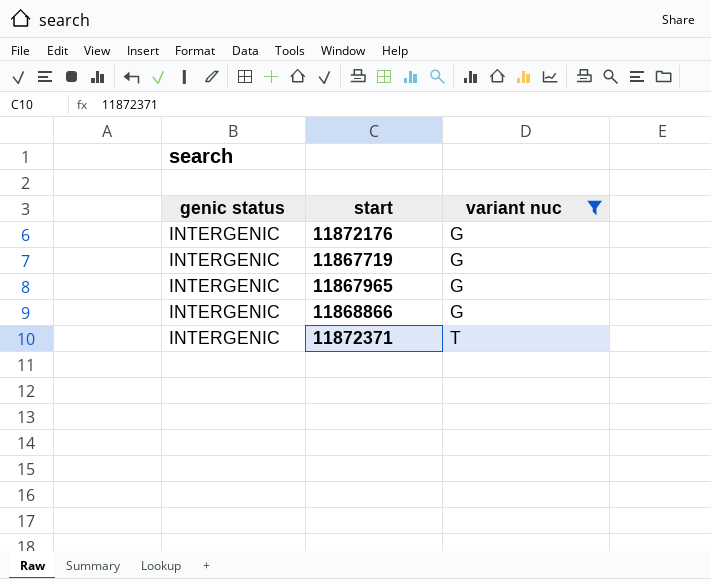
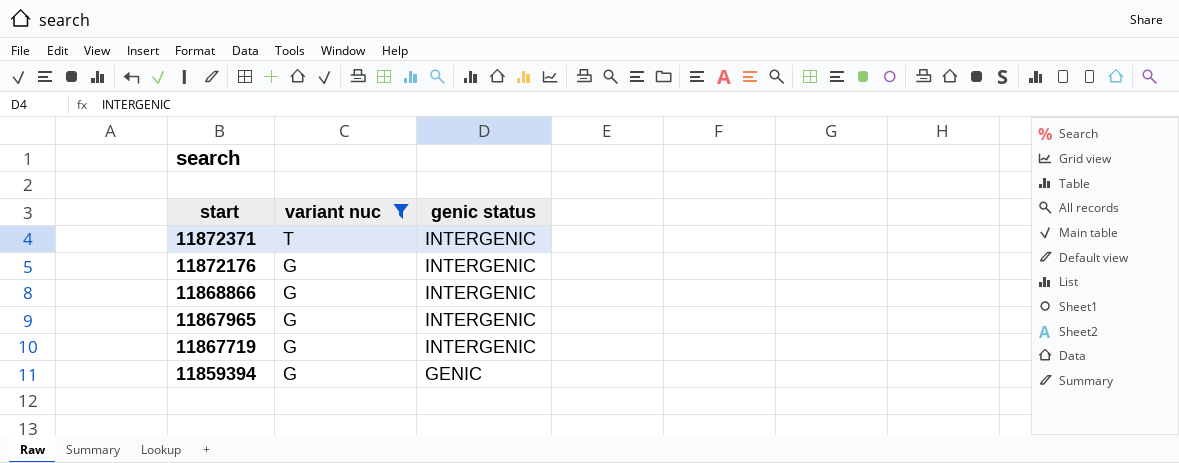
row order: variant nuc ascending -> start descending
column genic status | position: 1 -> 3
row 11859394: none -> G | GENIC

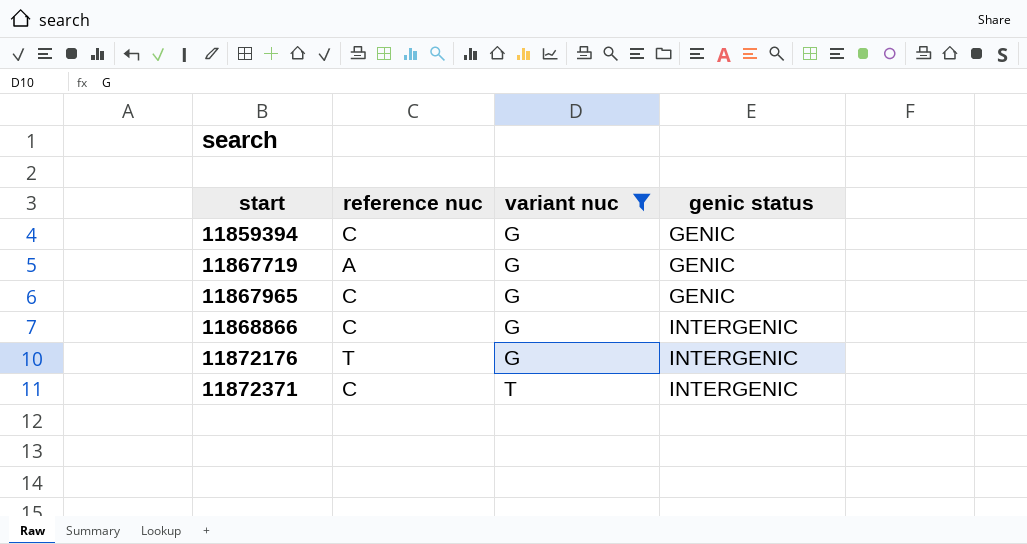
row order: start descending -> start ascending
column reference nuc | position: none -> 2
11867719 | genic status: INTERGENIC -> GENIC
11867965 | genic status: INTERGENIC -> GENIC

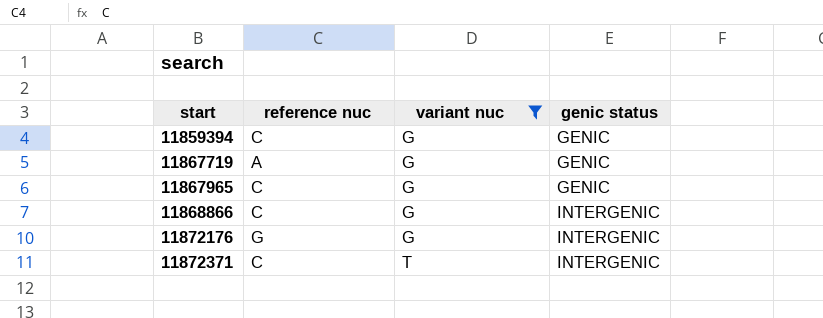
11872176 | reference nuc: T -> G

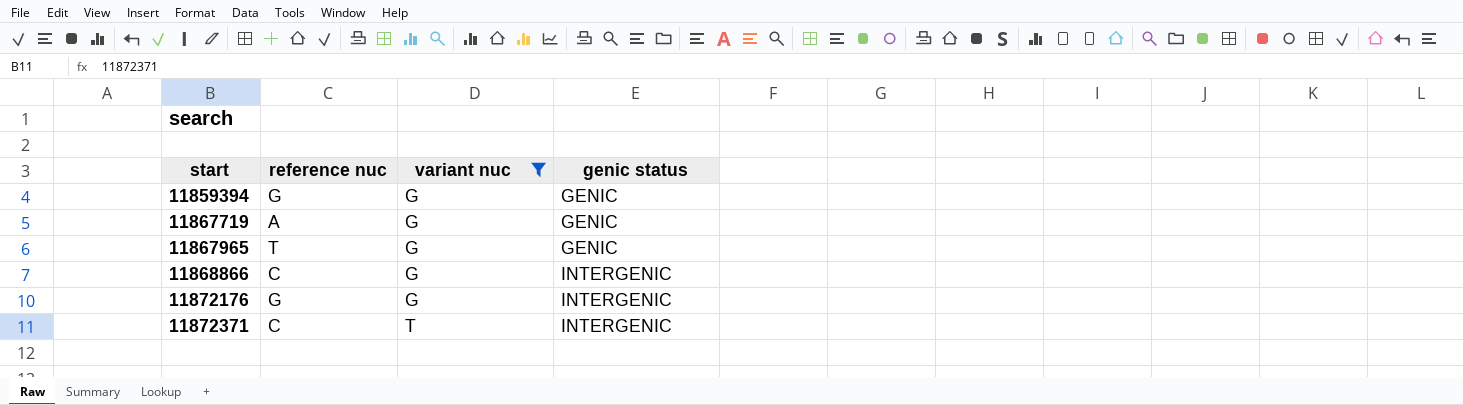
11859394 | reference nuc: C -> G
11867965 | reference nuc: C -> T

